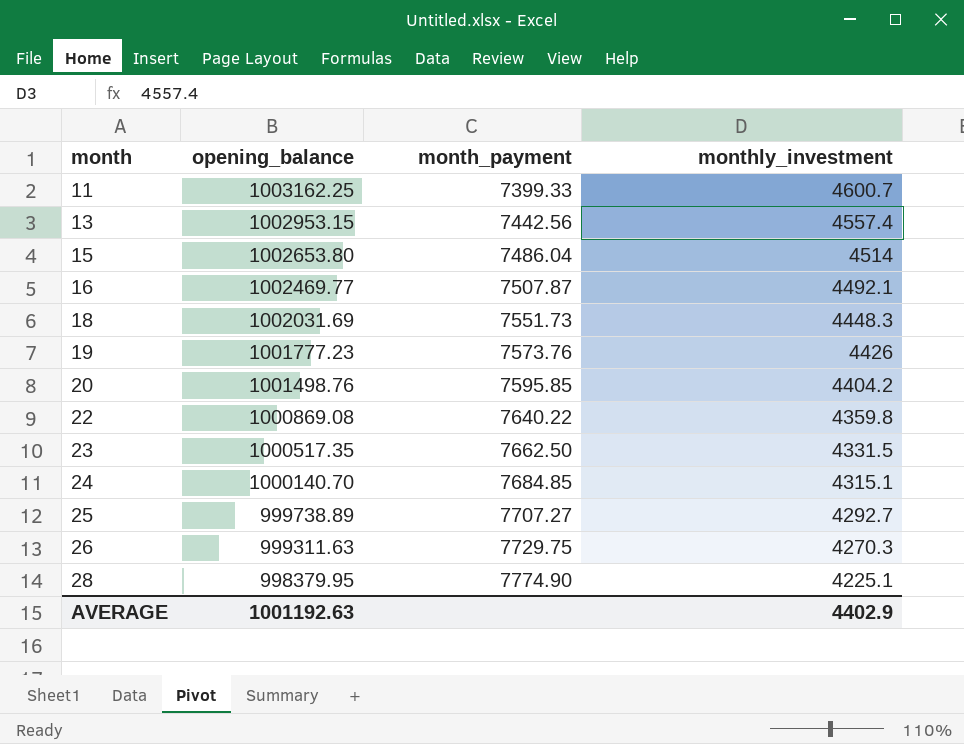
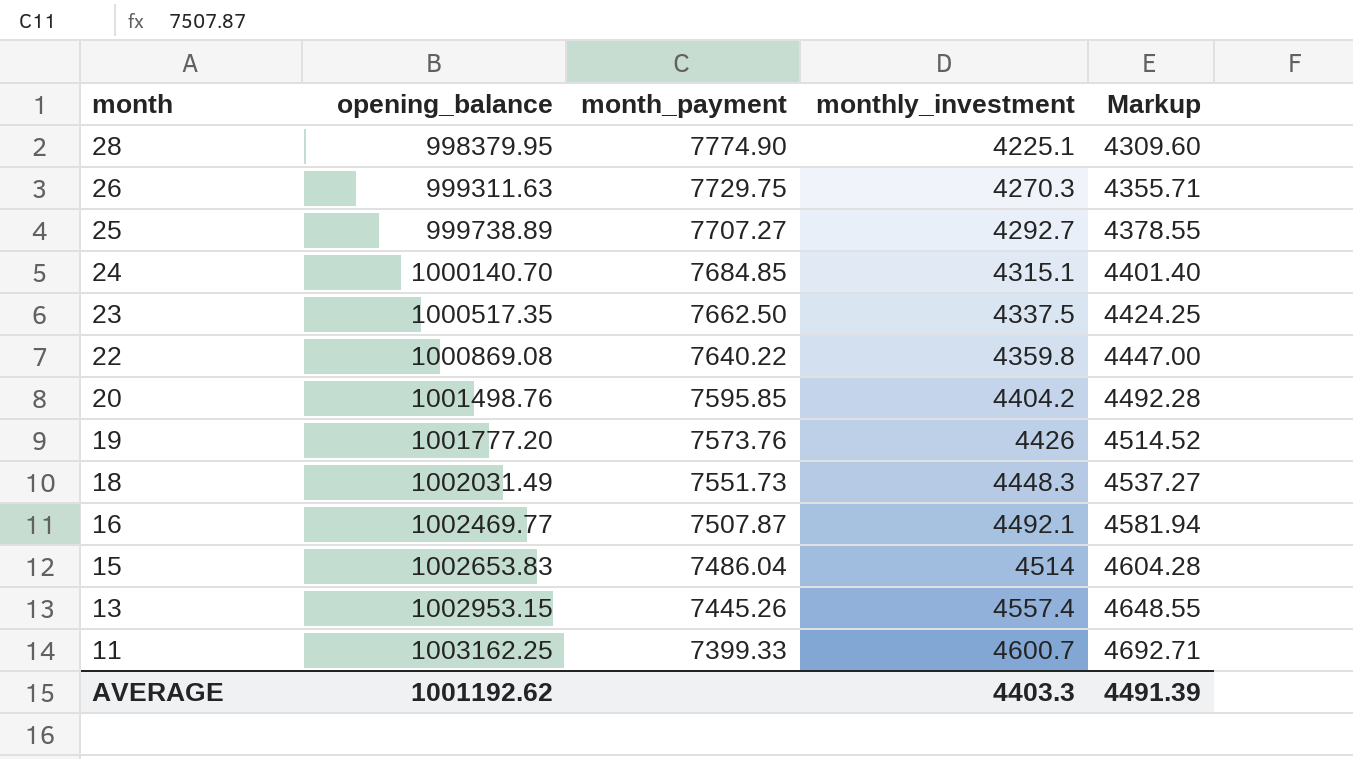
row order: month ascending -> month descending
column Markup | formula: none -> [monthly_investment] * 1.02
23 | monthly_investment: 4331.5 -> 4337.5
19 | opening_balance: 1001777.23 -> 1001777.20
18 | opening_balance: 1002031.69 -> 1002031.49
15 | opening_balance: 1002653.80 -> 1002653.83
13 | month_payment: 7442.56 -> 7445.26
AVERAGE | opening_balance: 1001192.63 -> 1001192.62
AVERAGE | monthly_investment: 4402.9 -> 4403.3

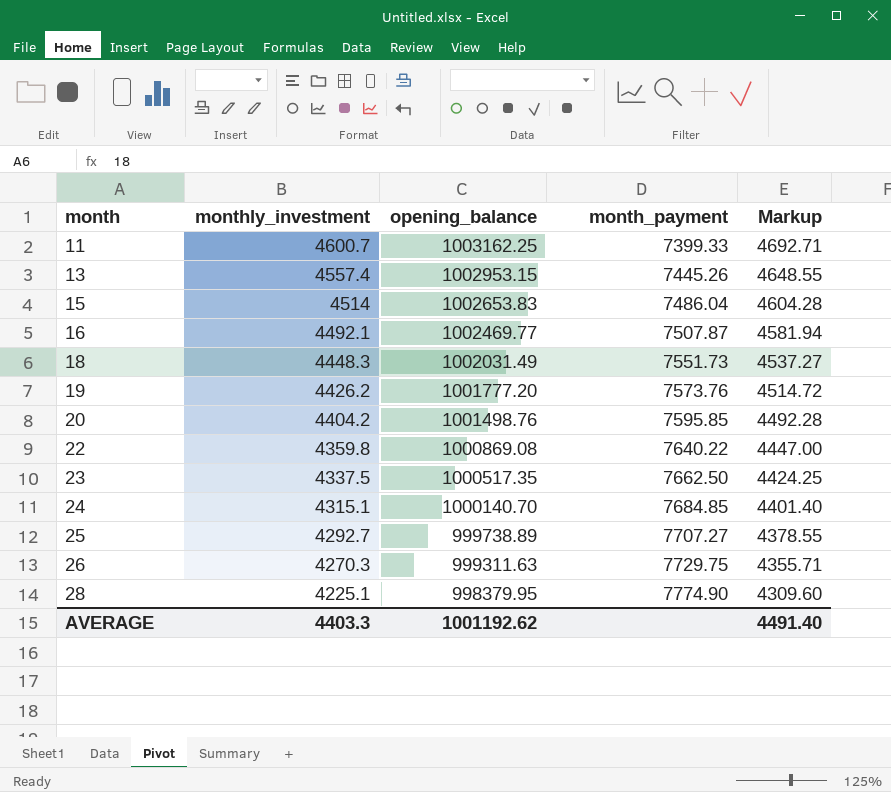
row order: month descending -> month ascending
column monthly_investment | position: 4 -> 2
19 | monthly_investment: 4426 -> 4426.2
19 | Markup: 4514.52 -> 4514.72
AVERAGE | Markup: 4491.39 -> 4491.40

